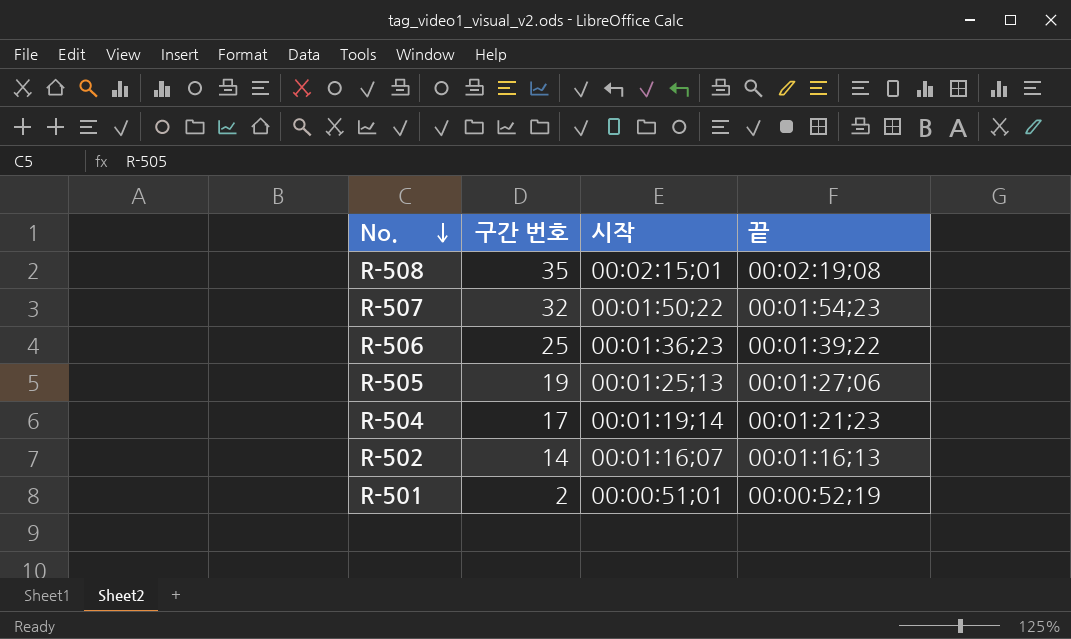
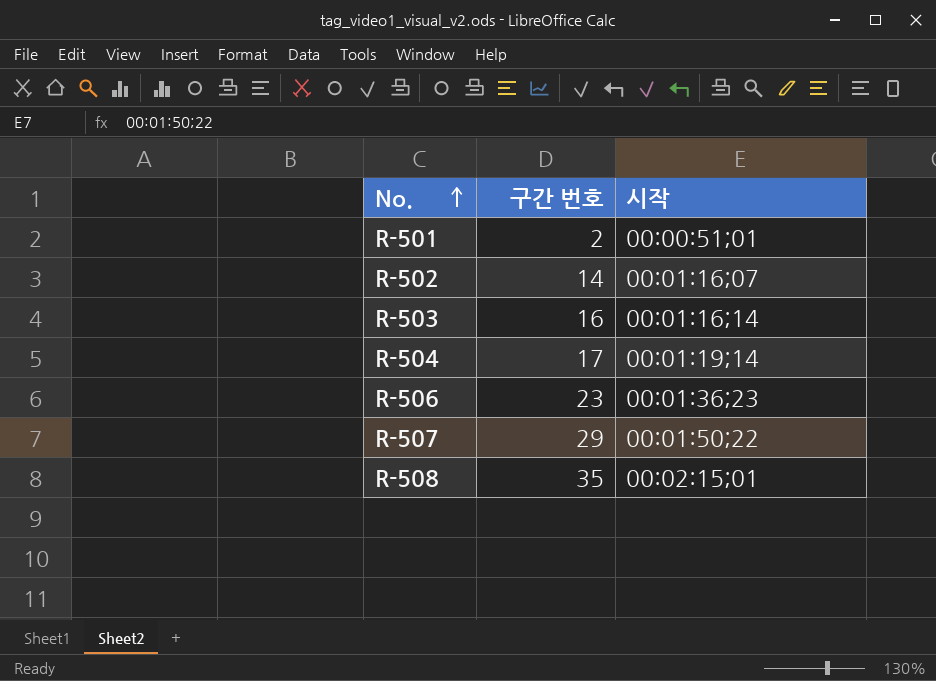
row order: No. descending -> No. ascending
column 끝 | position: 4 -> none
row R-505: 19 | 00:01:25;13 | 00:01:27;06 -> none
row R-503: none -> 16 | 00:01:16;14
R-506 | 구간 번호: 25 -> 23
R-507 | 구간 번호: 32 -> 29

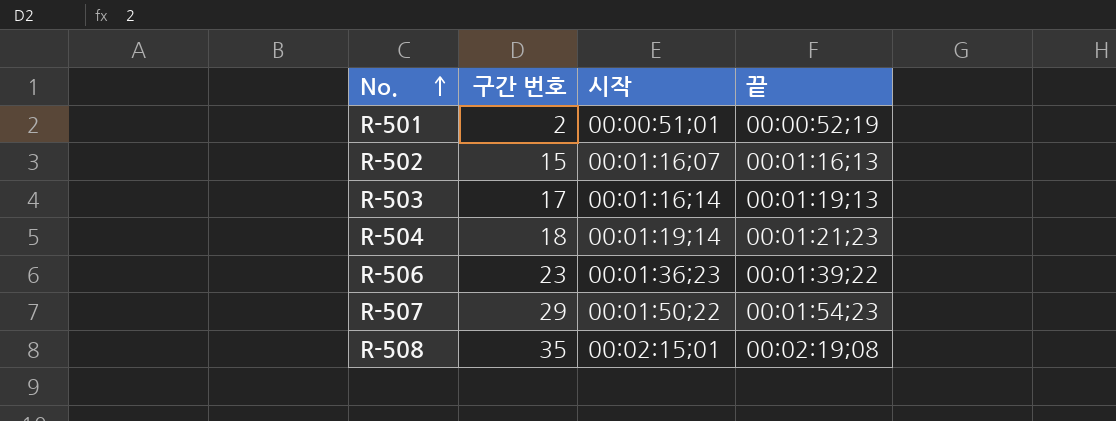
column 끝 | position: none -> 4
R-502 | 구간 번호: 14 -> 15
R-503 | 구간 번호: 16 -> 17
R-504 | 구간 번호: 17 -> 18

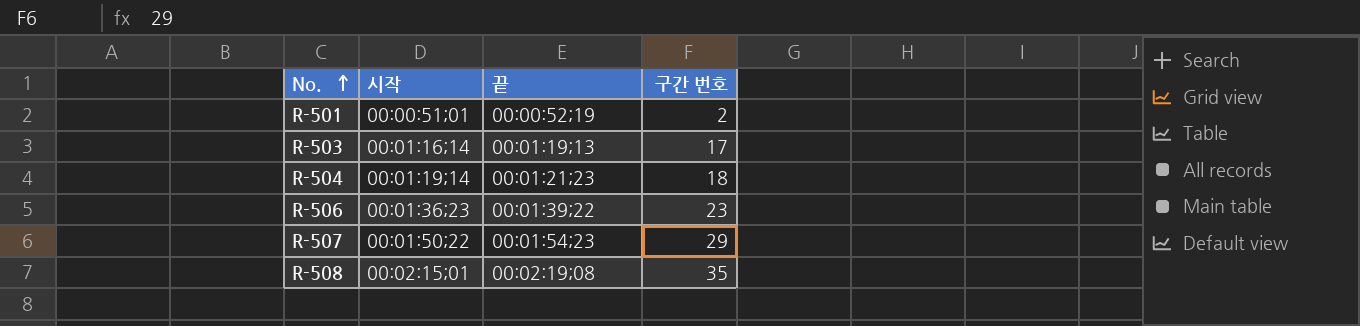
column 구간 번호 | position: 2 -> 4
row R-502: 15 | 00:01:16;07 | 00:01:16;13 -> none

